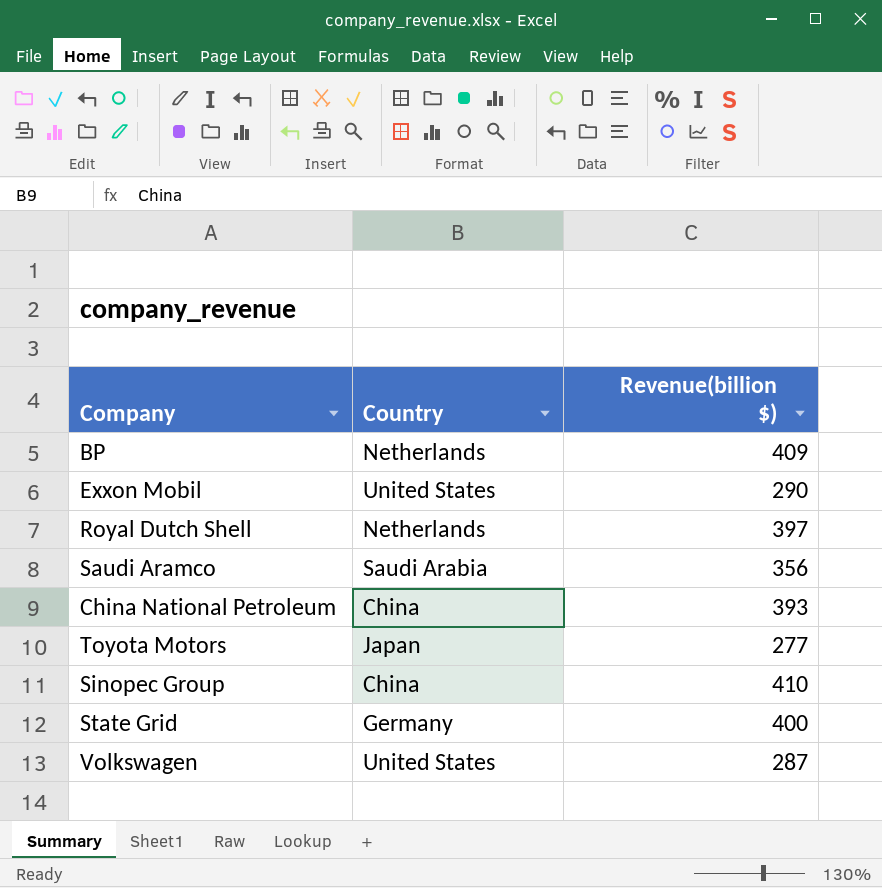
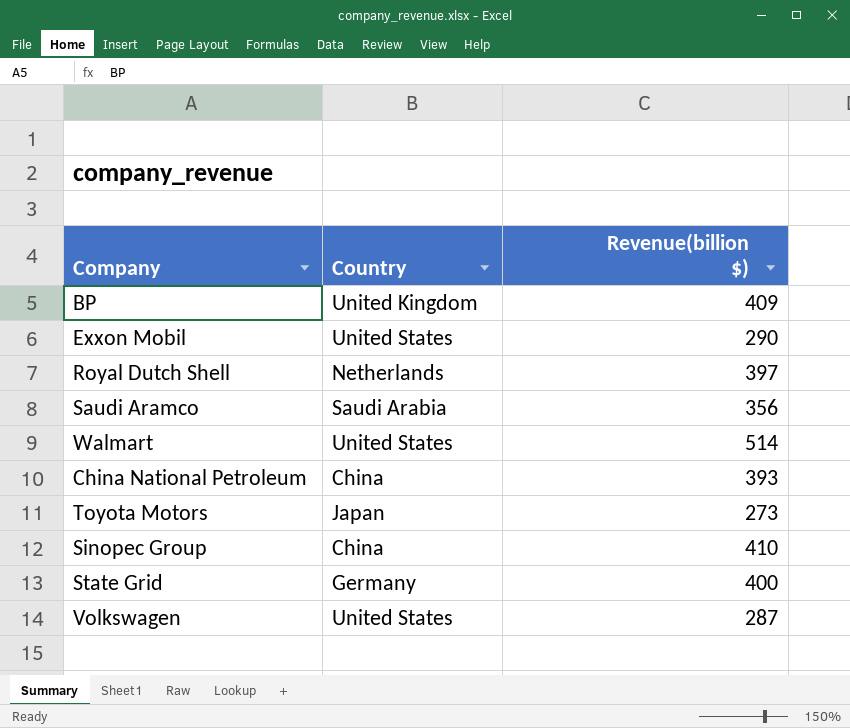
BP | Country: Netherlands -> United Kingdom
row Walmart: none -> United States | 514
Toyota Motors | Revenue(billion $): 277 -> 273

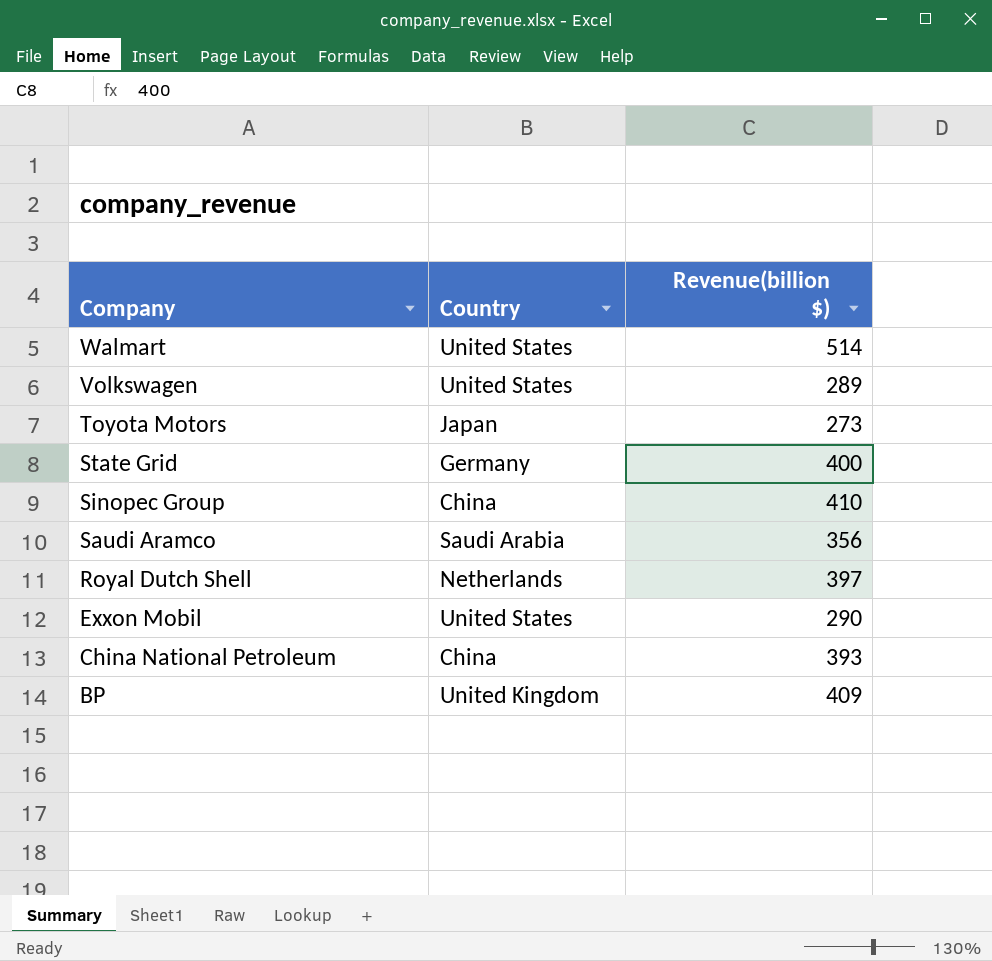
row order: none -> Company descending
Volkswagen | Revenue(billion $): 287 -> 289

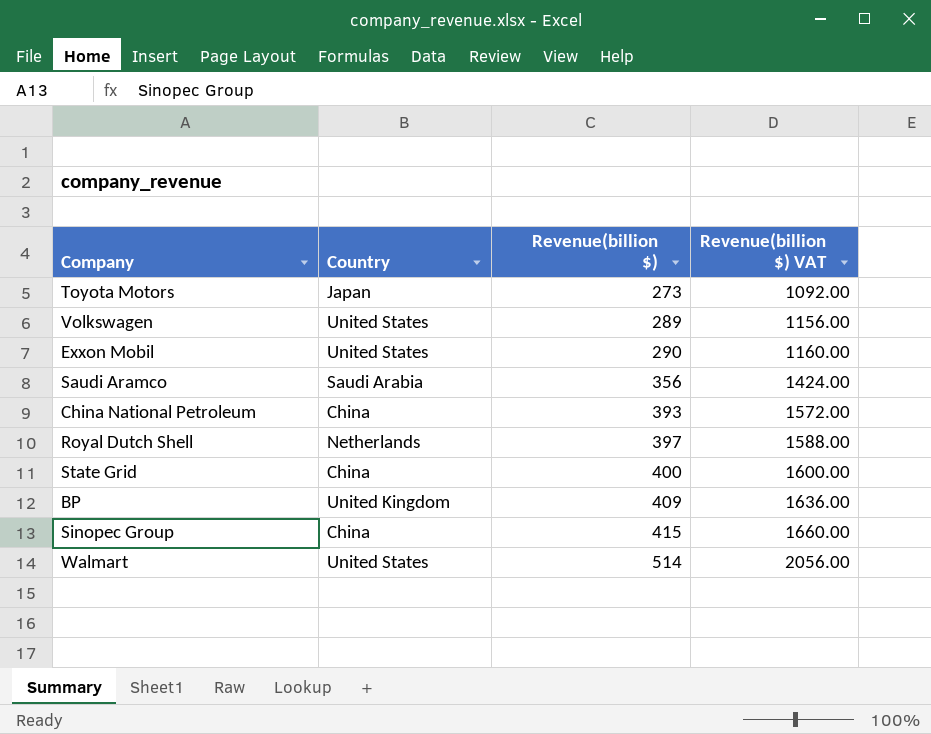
row order: Company descending -> Revenue(billion $) ascending
column Revenue(billion $) VAT | formula: none -> [Revenue(billion $)] * 4
State Grid | Country: Germany -> China
Sinopec Group | Revenue(billion $): 410 -> 415

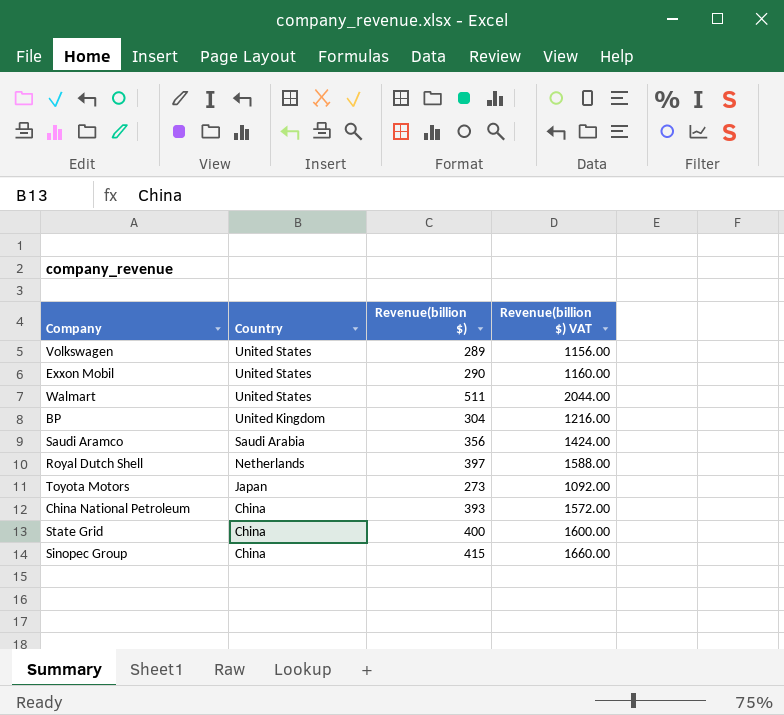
row order: Revenue(billion $) ascending -> Country descending
Walmart | Revenue(billion $): 514 -> 511
Walmart | Revenue(billion $) VAT: 2056.00 -> 2044.00
BP | Revenue(billion $): 409 -> 304
BP | Revenue(billion $) VAT: 1636.00 -> 1216.00

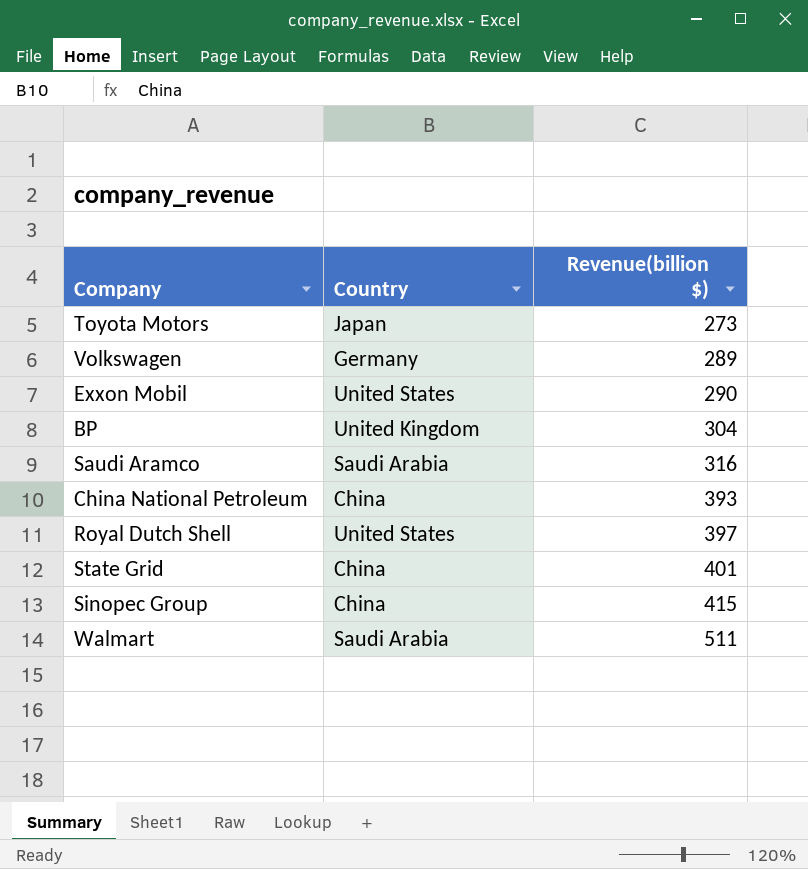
row order: Country descending -> Revenue(billion $) ascending
column Revenue(billion $) VAT | formula: [Revenue(billion $)] * 4 -> none
Volkswagen | Country: United States -> Germany
Saudi Aramco | Revenue(billion $): 356 -> 316
Royal Dutch Shell | Country: Netherlands -> United States
State Grid | Revenue(billion $): 400 -> 401
Walmart | Country: United States -> Saudi Arabia

